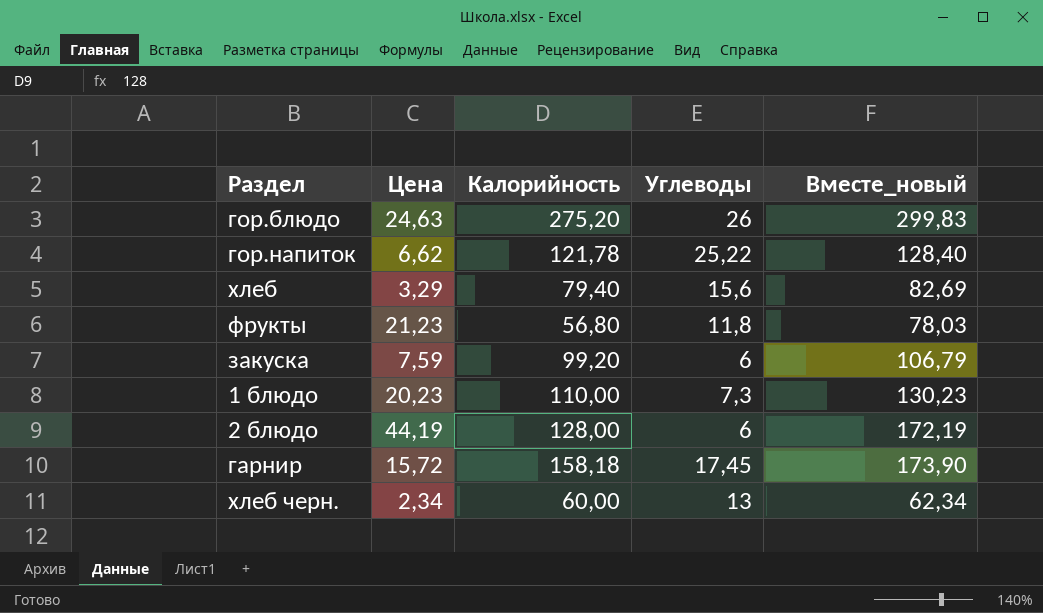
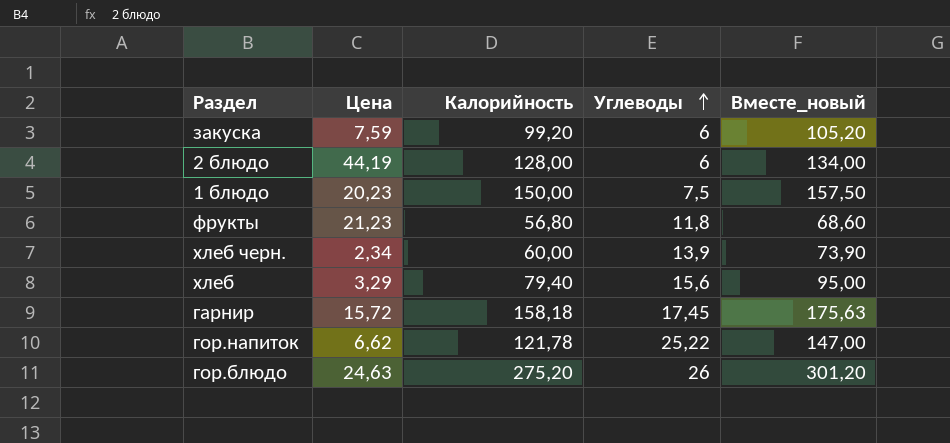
row order: none -> Углеводы ascending
column Вместе_новый | formula: [Цена] + [Калорийность] -> [Калорийность] + [Углеводы]
1 блюдо | Калорийность: 110,00 -> 150,00
1 блюдо | Углеводы: 7,3 -> 7,5
хлеб черн. | Углеводы: 13 -> 13,9

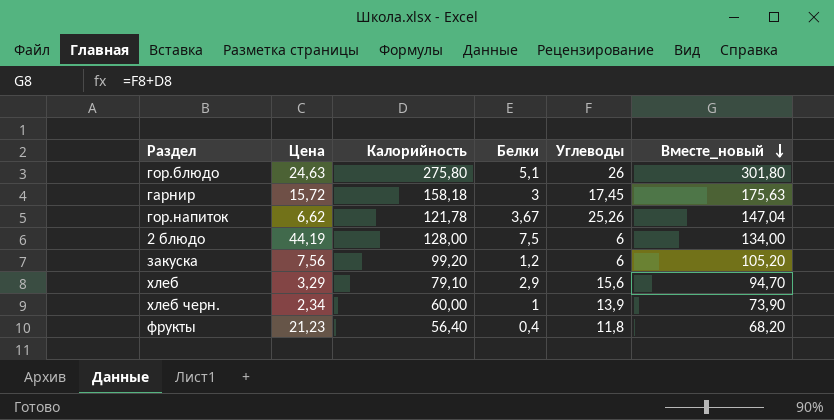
row order: Углеводы ascending -> Вместе_новый descending
column Белки | position: none -> 4
row 1 блюдо: 20,23 | 150,00 | 7,5 | 157,50 -> none
гор.блюдо | Калорийность: 275,20 -> 275,80
гор.блюдо | Вместе_новый: 301,20 -> 301,80
гор.напиток | Углеводы: 25,22 -> 25,26
гор.напиток | Вместе_новый: 147,00 -> 147,04
закуска | Цена: 7,59 -> 7,56
хлеб | Калорийность: 79,40 -> 79,10
хлеб | Вместе_новый: 95,00 -> 94,70
фрукты | Калорийность: 56,80 -> 56,40
фрукты | Вместе_новый: 68,60 -> 68,20

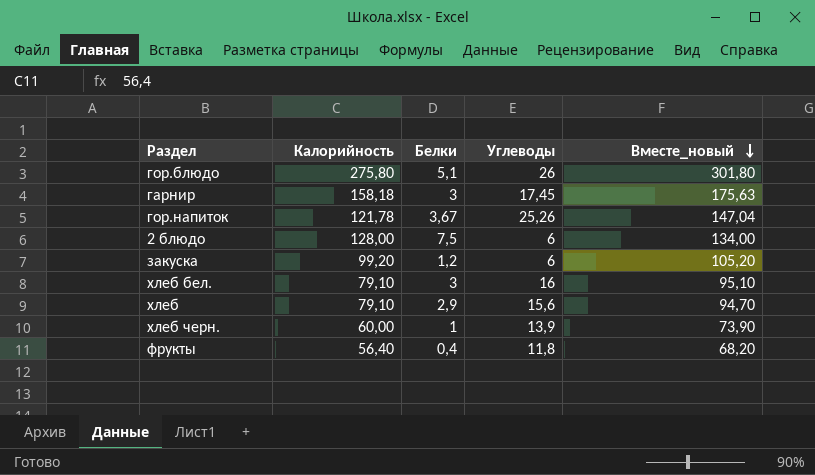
column Цена | position: 2 -> none
row хлеб бел.: none -> 79,10 | 3 | 16 | 95,10

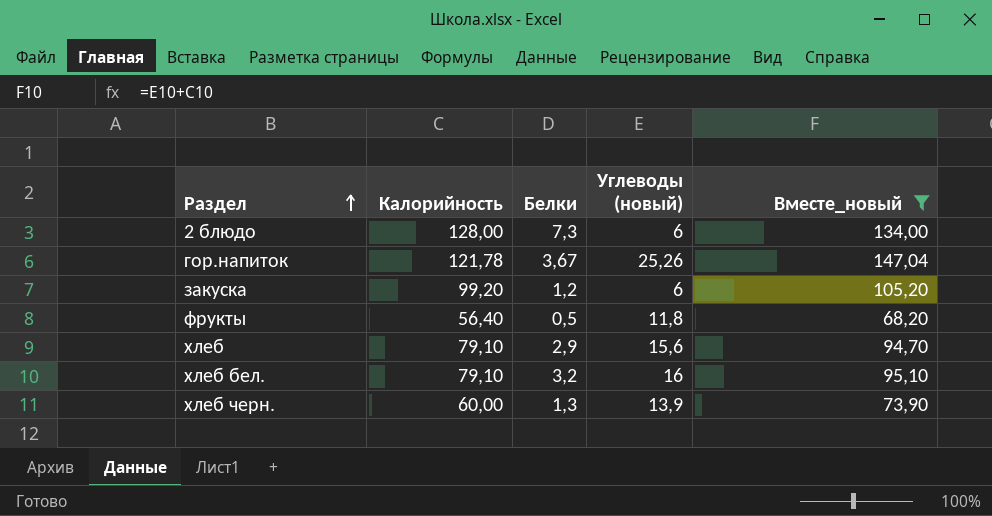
filter: none -> Вместе_новый <= 147,04
row order: Вместе_новый descending -> Раздел ascending
column name: Углеводы -> Углеводы (новый)
2 блюдо | Белки: 7,5 -> 7,3
фрукты | Белки: 0,4 -> 0,5
хлеб бел. | Белки: 3 -> 3,2
хлеб черн. | Белки: 1 -> 1,3

